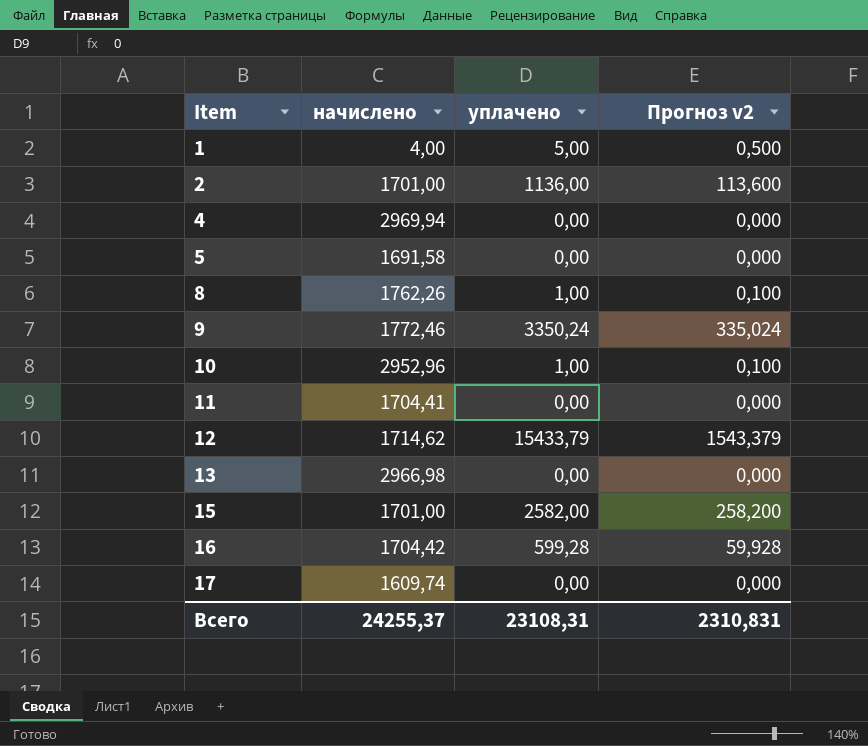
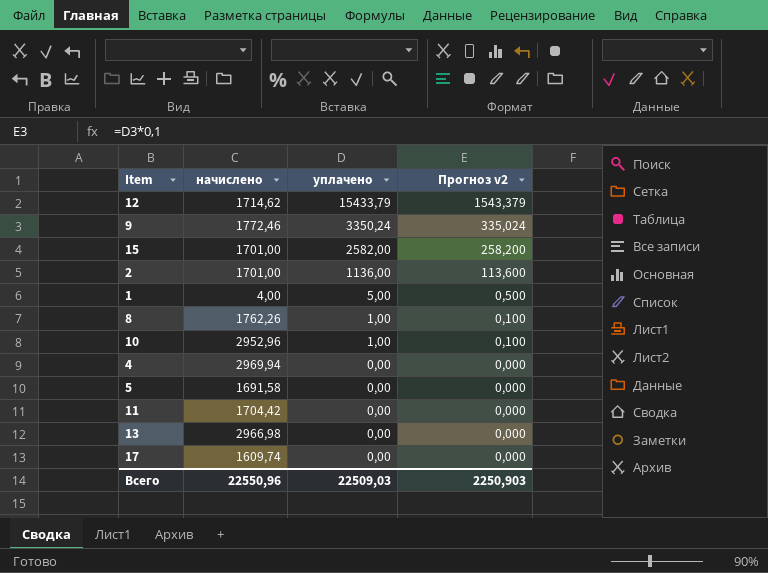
row order: Item ascending -> уплачено descending
row 16: 1704,42 | 599,28 | 59,928 -> none
11 | начислено: 1704,41 -> 1704,42
Всего | начислено: 24255,37 -> 22550,96
Всего | уплачено: 23108,31 -> 22509,03
Всего | Прогноз v2: 2310,831 -> 2250,903

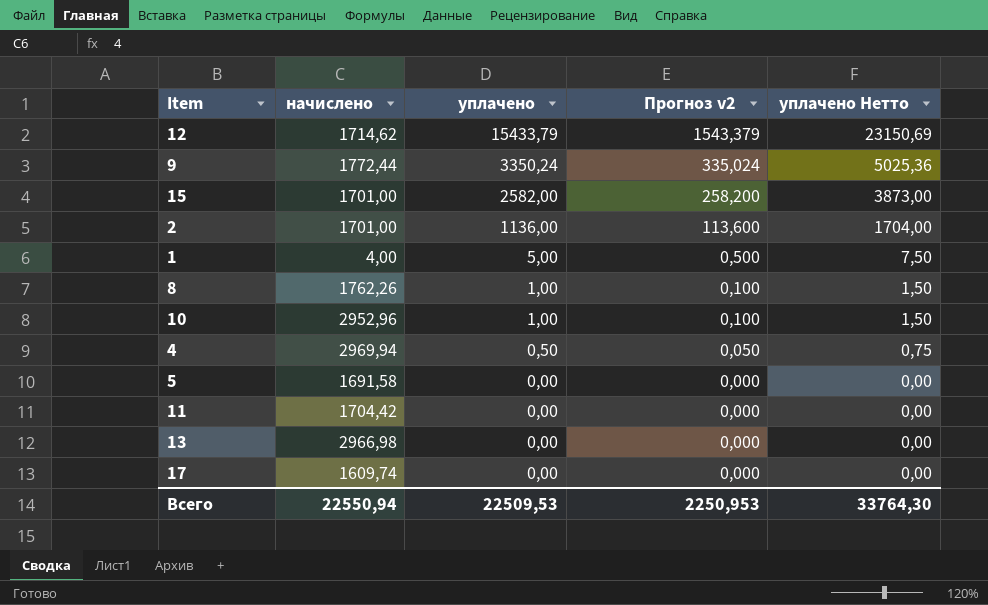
column уплачено Нетто | formula: none -> [уплачено] * 1,5
9 | начислено: 1772,46 -> 1772,44
4 | уплачено: 0,00 -> 0,50
4 | Прогноз v2: 0,000 -> 0,050
Всего | начислено: 22550,96 -> 22550,94
Всего | уплачено: 22509,03 -> 22509,53
Всего | Прогноз v2: 2250,903 -> 2250,953

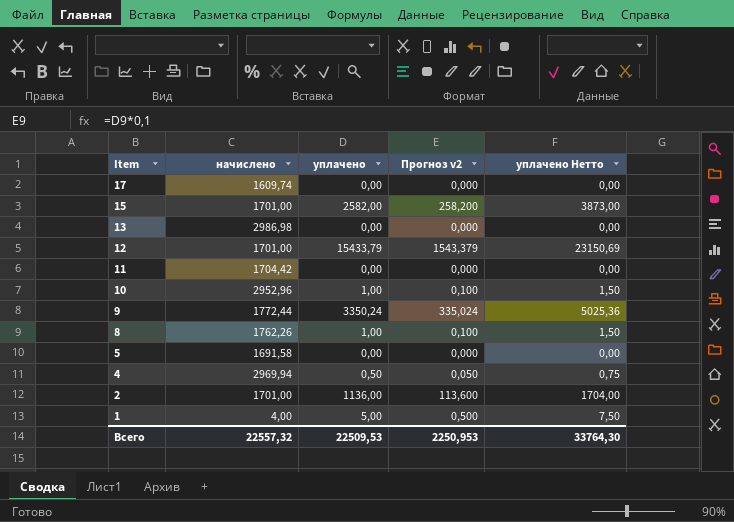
row order: уплачено descending -> Item descending
13 | начислено: 2966,98 -> 2986,98
12 | начислено: 1714,62 -> 1701,00
Всего | начислено: 22550,94 -> 22557,32

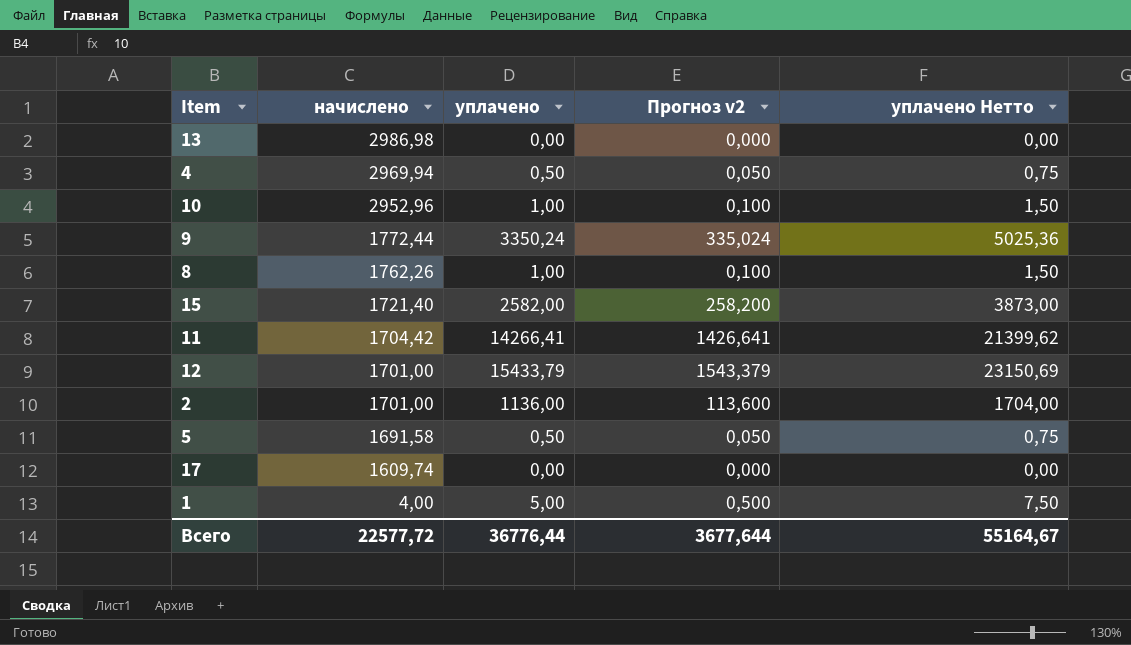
row order: Item descending -> начислено descending
15 | начислено: 1701,00 -> 1721,40
11 | уплачено: 0,00 -> 14266,41
11 | Прогноз v2: 0,000 -> 1426,641
11 | уплачено Нетто: 0,00 -> 21399,62
5 | уплачено: 0,00 -> 0,50
5 | Прогноз v2: 0,000 -> 0,050
5 | уплачено Нетто: 0,00 -> 0,75
Всего | начислено: 22557,32 -> 22577,72
Всего | уплачено: 22509,53 -> 36776,44
Всего | Прогноз v2: 2250,953 -> 3677,644
Всего | уплачено Нетто: 33764,30 -> 55164,67

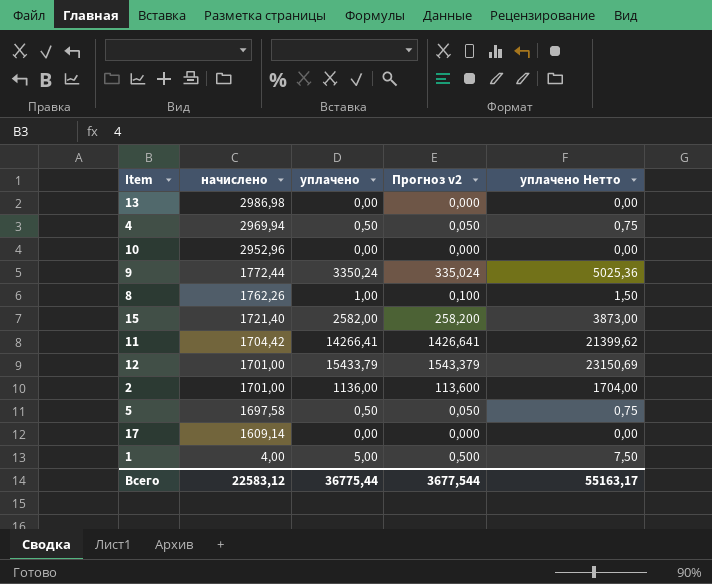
10 | уплачено: 1,00 -> 0,00
10 | Прогноз v2: 0,100 -> 0,000
10 | уплачено Нетто: 1,50 -> 0,00
5 | начислено: 1691,58 -> 1697,58
17 | начислено: 1609,74 -> 1609,14
Всего | начислено: 22577,72 -> 22583,12
Всего | уплачено: 36776,44 -> 36775,44
Всего | Прогноз v2: 3677,644 -> 3677,544
Всего | уплачено Нетто: 55164,67 -> 55163,17

